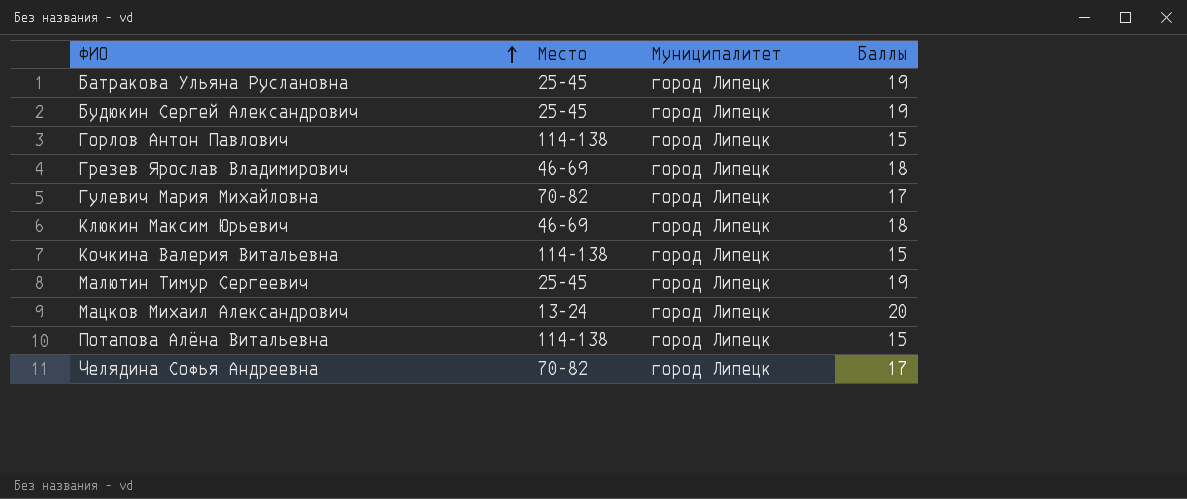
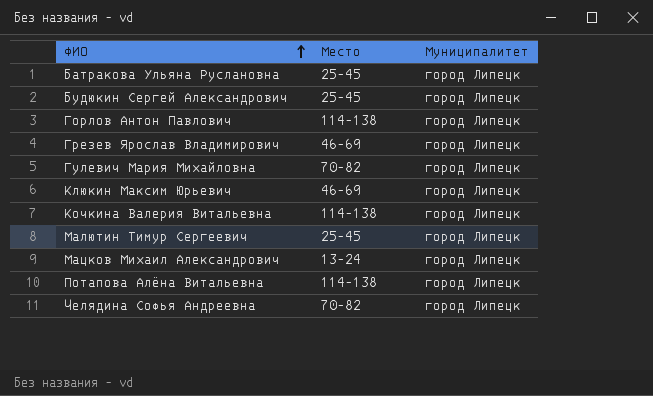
column Баллы | position: 4 -> none

